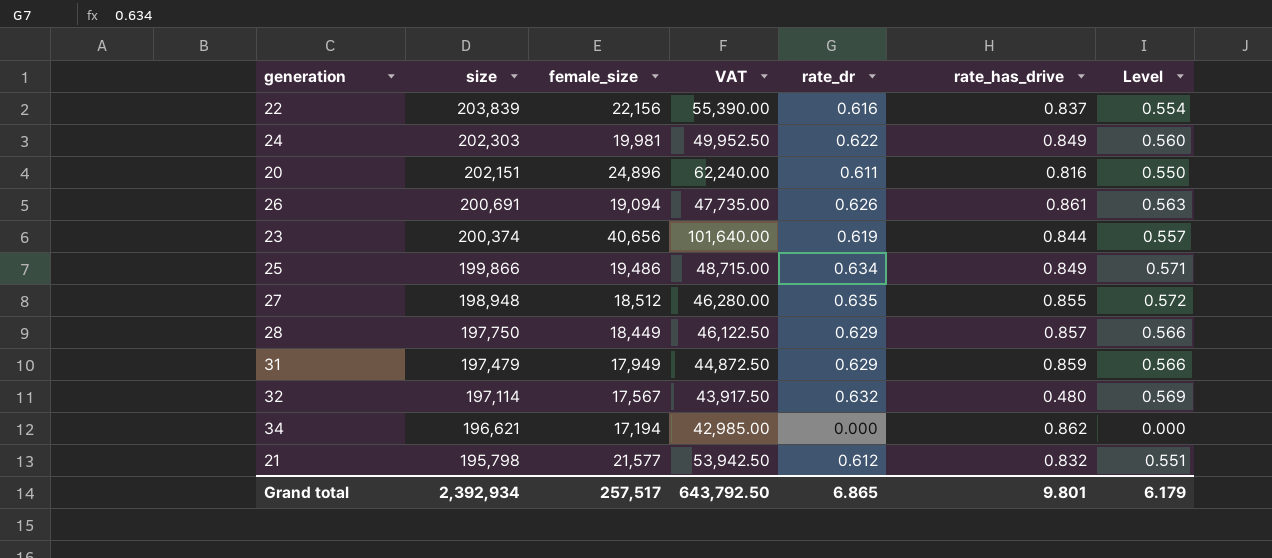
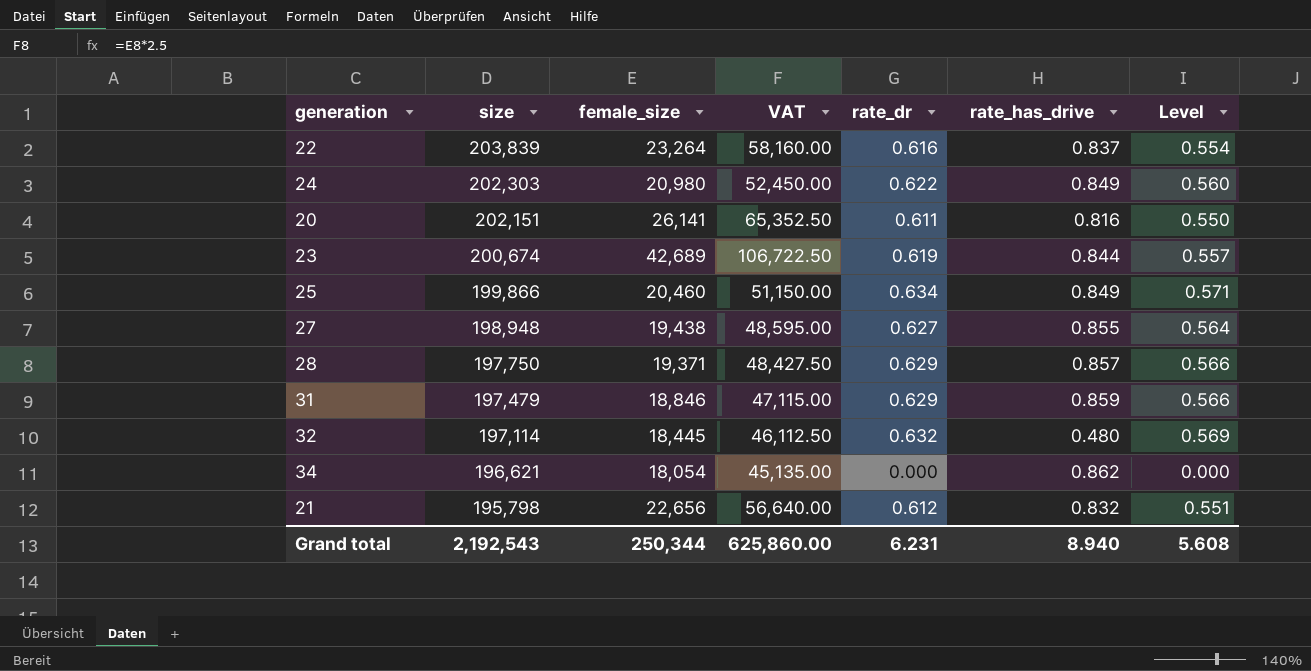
row 26: 200,691 | 19,094 | 47,735.00 | 0.626 | 0.861 | 0.563 -> none
22 | female_size: 22,156 -> 23,264
22 | VAT: 55,390.00 -> 58,160.00
24 | female_size: 19,981 -> 20,980
24 | VAT: 49,952.50 -> 52,450.00
20 | female_size: 24,896 -> 26,141
20 | VAT: 62,240.00 -> 65,352.50
23 | size: 200,374 -> 200,674
23 | female_size: 40,656 -> 42,689
23 | VAT: 101,640.00 -> 106,722.50
25 | female_size: 19,486 -> 20,460
25 | VAT: 48,715.00 -> 51,150.00
27 | female_size: 18,512 -> 19,438
27 | VAT: 46,280.00 -> 48,595.00
27 | rate_dr: 0.635 -> 0.627
27 | Level: 0.572 -> 0.564
28 | female_size: 18,449 -> 19,371
28 | VAT: 46,122.50 -> 48,427.50
31 | female_size: 17,949 -> 18,846
31 | VAT: 44,872.50 -> 47,115.00
32 | female_size: 17,567 -> 18,445
32 | VAT: 43,917.50 -> 46,112.50
34 | female_size: 17,194 -> 18,054
34 | VAT: 42,985.00 -> 45,135.00
21 | female_size: 21,577 -> 22,656
21 | VAT: 53,942.50 -> 56,640.00
Grand total | size: 2,392,934 -> 2,192,543
Grand total | female_size: 257,517 -> 250,344
Grand total | VAT: 643,792.50 -> 625,860.00
Grand total | rate_dr: 6.865 -> 6.231
Grand total | rate_has_drive: 9.801 -> 8.940
Grand total | Level: 6.179 -> 5.608

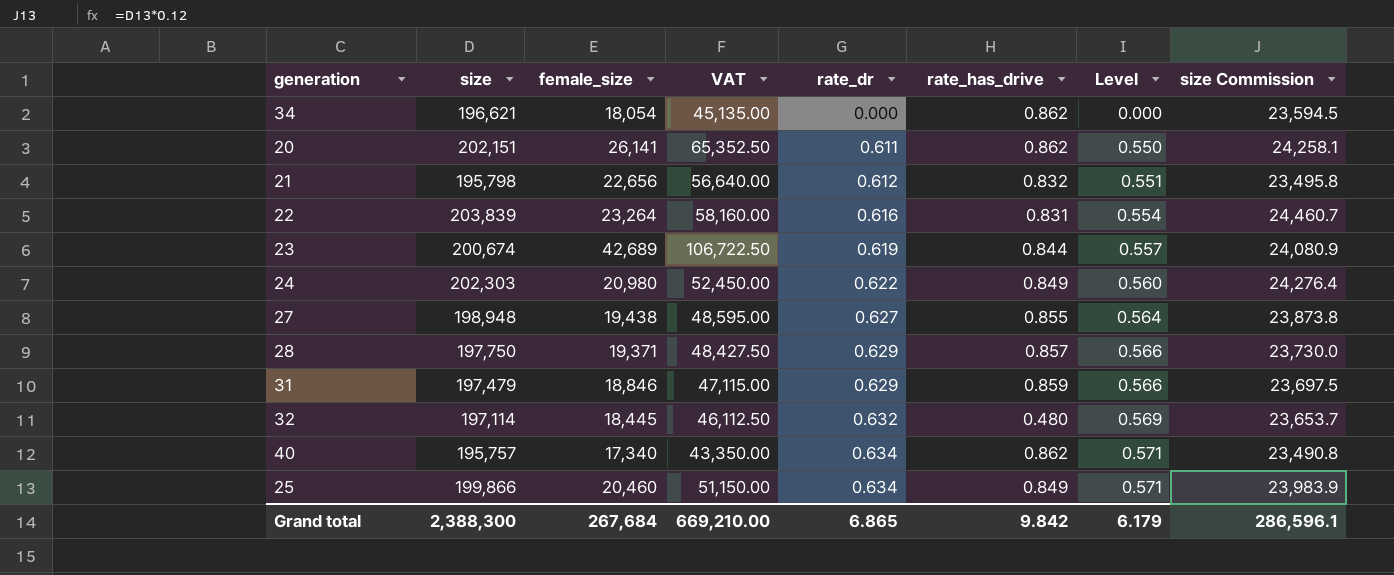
row order: size descending -> rate_dr ascending
column size Commission | formula: none -> [size] * 0.12
20 | rate_has_drive: 0.816 -> 0.862
22 | rate_has_drive: 0.837 -> 0.831
row 40: none -> 195,757 | 17,340 | 43,350.00 | 0.634 | 0.862 | 0.571 | 23,490.8
Grand total | size: 2,192,543 -> 2,388,300
Grand total | female_size: 250,344 -> 267,684
Grand total | VAT: 625,860.00 -> 669,210.00
Grand total | rate_dr: 6.231 -> 6.865
Grand total | rate_has_drive: 8.940 -> 9.842
Grand total | Level: 5.608 -> 6.179

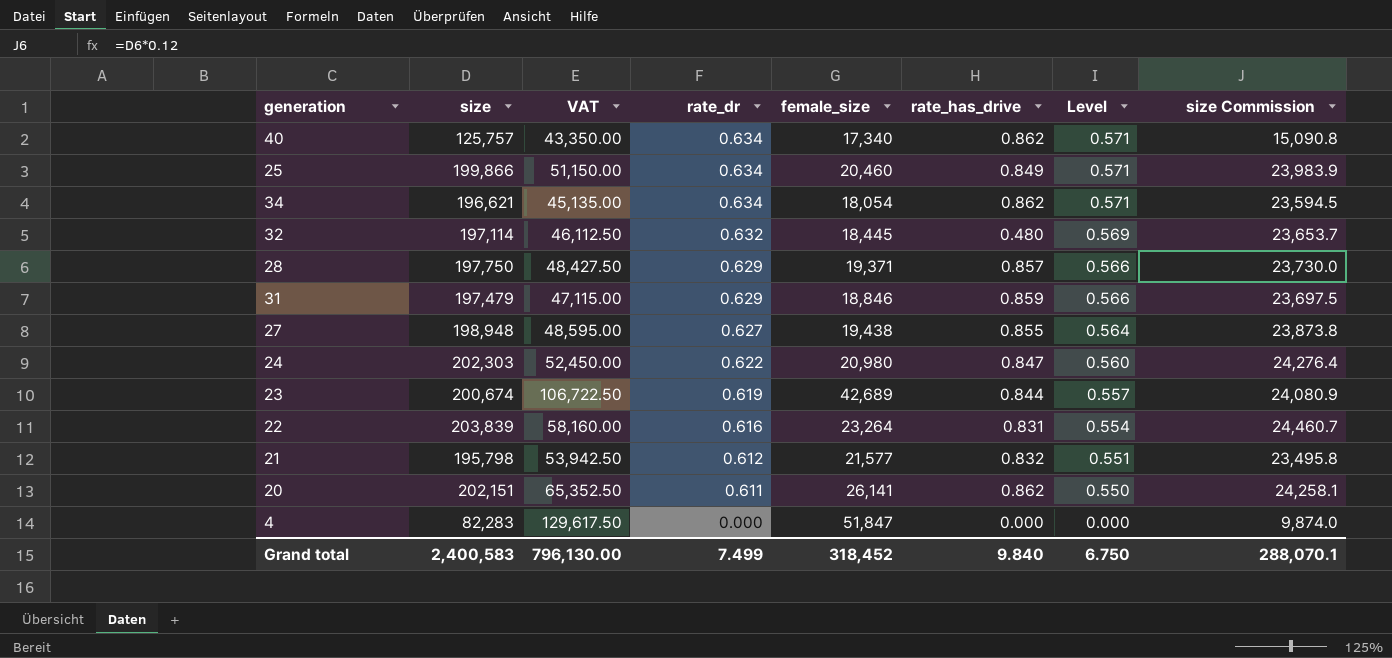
row order: rate_dr ascending -> rate_dr descending
column female_size | position: 3 -> 5
40 | size: 195,757 -> 125,757
40 | size Commission: 23,490.8 -> 15,090.8
34 | rate_dr: 0.000 -> 0.634
34 | Level: 0.000 -> 0.571
24 | rate_has_drive: 0.849 -> 0.847
21 | VAT: 56,640.00 -> 53,942.50
21 | female_size: 22,656 -> 21,577
row 4: none -> 82,283 | 129,617.50 | 0.000 | 51,847 | 0.000 | 0.000 | 9,874.0
Grand total | size: 2,388,300 -> 2,400,583
Grand total | VAT: 669,210.00 -> 796,130.00
Grand total | rate_dr: 6.865 -> 7.499
Grand total | female_size: 267,684 -> 318,452
Grand total | rate_has_drive: 9.842 -> 9.840
Grand total | Level: 6.179 -> 6.750
Grand total | size Commission: 286,596.1 -> 288,070.1

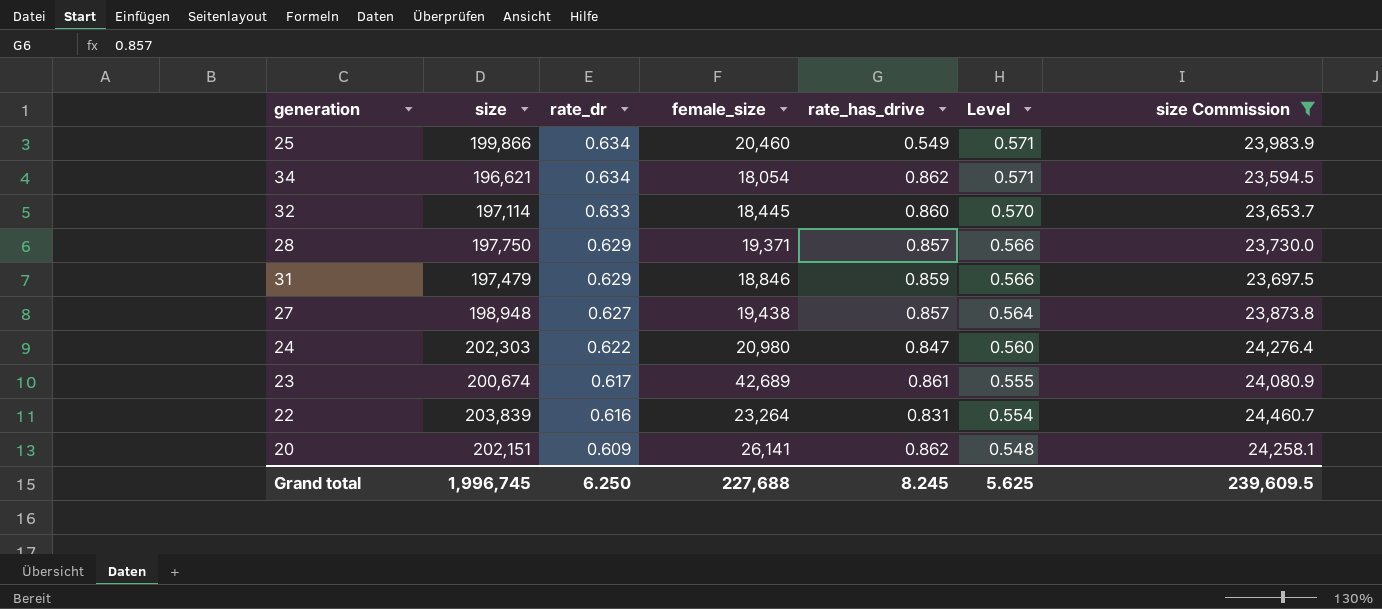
filter: none -> size Commission >= 23,594.5
column VAT | formula: [female_size] * 2.5 -> none
25 | rate_has_drive: 0.849 -> 0.549
32 | rate_dr: 0.632 -> 0.633
32 | rate_has_drive: 0.480 -> 0.860
32 | Level: 0.569 -> 0.570
27 | rate_has_drive: 0.855 -> 0.857
23 | rate_dr: 0.619 -> 0.617
23 | rate_has_drive: 0.844 -> 0.861
23 | Level: 0.557 -> 0.555
20 | rate_dr: 0.611 -> 0.609
20 | Level: 0.550 -> 0.548
Grand total | size: 2,400,583 -> 1,996,745
Grand total | rate_dr: 7.499 -> 6.250
Grand total | female_size: 318,452 -> 227,688
Grand total | rate_has_drive: 9.840 -> 8.245
Grand total | Level: 6.750 -> 5.625
Grand total | size Commission: 288,070.1 -> 239,609.5

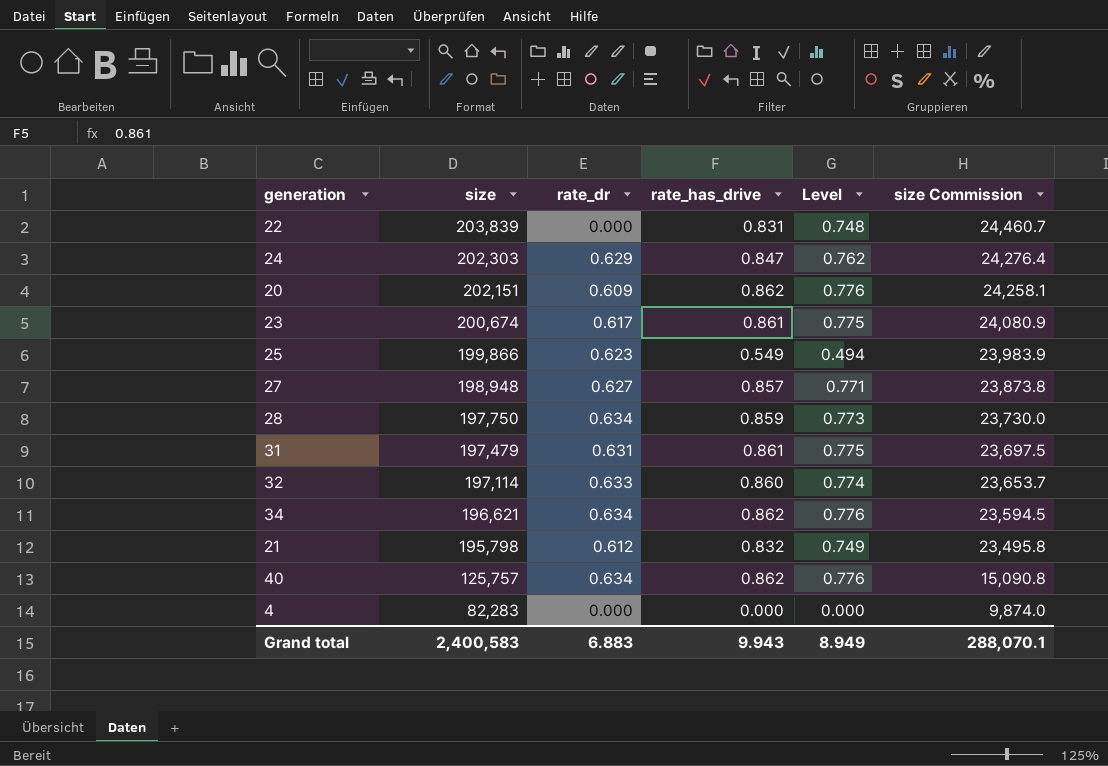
filter: size Commission >= 23,594.5 -> none
row order: rate_dr descending -> size descending
column female_size | position: 4 -> none
column Level | formula: [rate_dr] * 0.9 -> [rate_has_drive] * 0.9
22 | rate_dr: 0.616 -> 0.000
24 | rate_dr: 0.622 -> 0.629
25 | rate_dr: 0.634 -> 0.623
28 | rate_dr: 0.629 -> 0.634
28 | rate_has_drive: 0.857 -> 0.859
31 | rate_dr: 0.629 -> 0.631
31 | rate_has_drive: 0.859 -> 0.861
Grand total | size: 1,996,745 -> 2,400,583
Grand total | rate_dr: 6.250 -> 6.883
Grand total | rate_has_drive: 8.245 -> 9.943
Grand total | Level: 5.625 -> 8.949
Grand total | size Commission: 239,609.5 -> 288,070.1

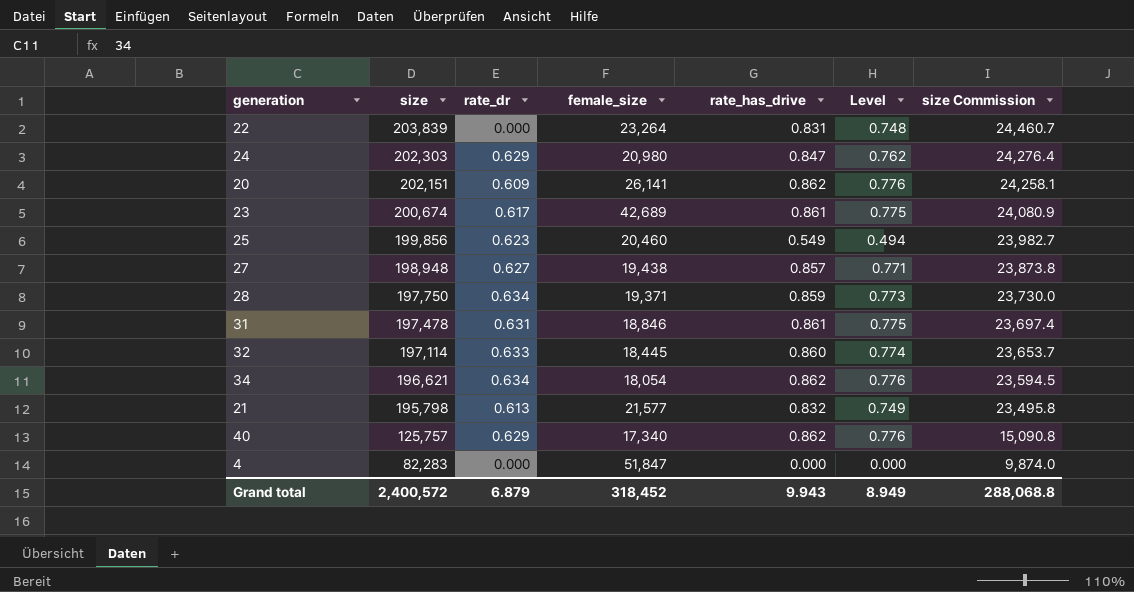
column female_size | position: none -> 4
25 | size: 199,866 -> 199,856
25 | size Commission: 23,983.9 -> 23,982.7
31 | size: 197,479 -> 197,478
31 | size Commission: 23,697.5 -> 23,697.4
21 | rate_dr: 0.612 -> 0.613
40 | rate_dr: 0.634 -> 0.629
Grand total | size: 2,400,583 -> 2,400,572
Grand total | rate_dr: 6.883 -> 6.879
Grand total | size Commission: 288,070.1 -> 288,068.8

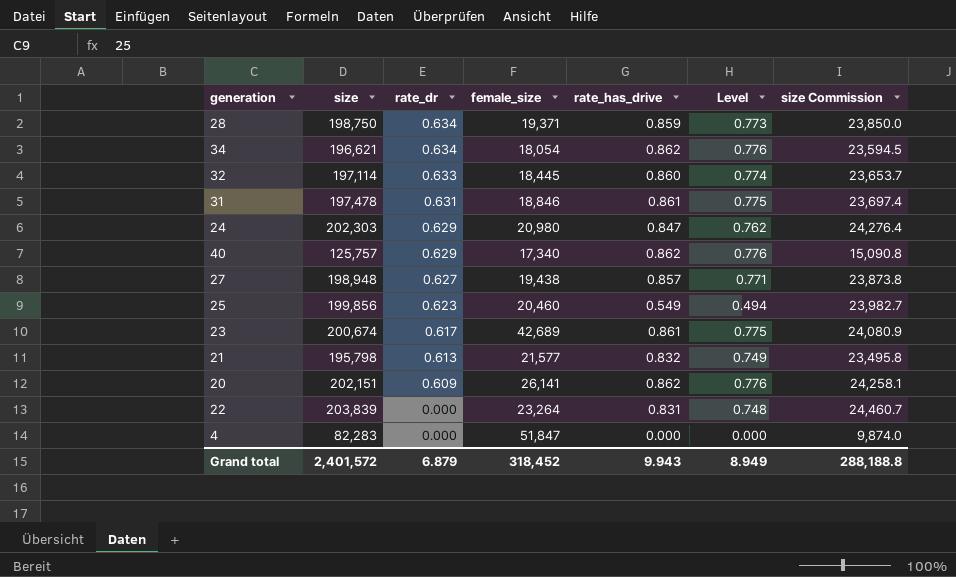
row order: size descending -> rate_dr descending
28 | size: 197,750 -> 198,750
28 | size Commission: 23,730.0 -> 23,850.0
Grand total | size: 2,400,572 -> 2,401,572
Grand total | size Commission: 288,068.8 -> 288,188.8

